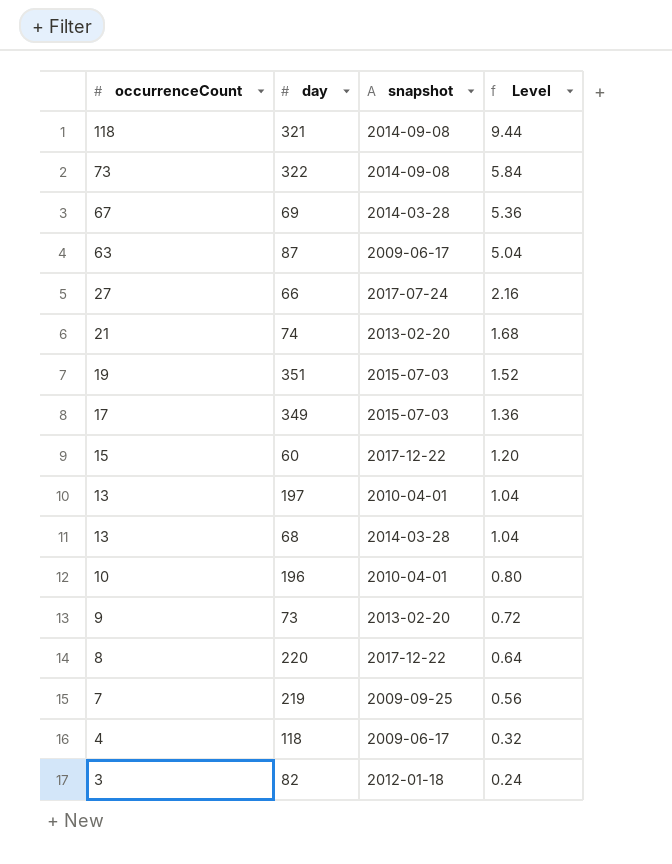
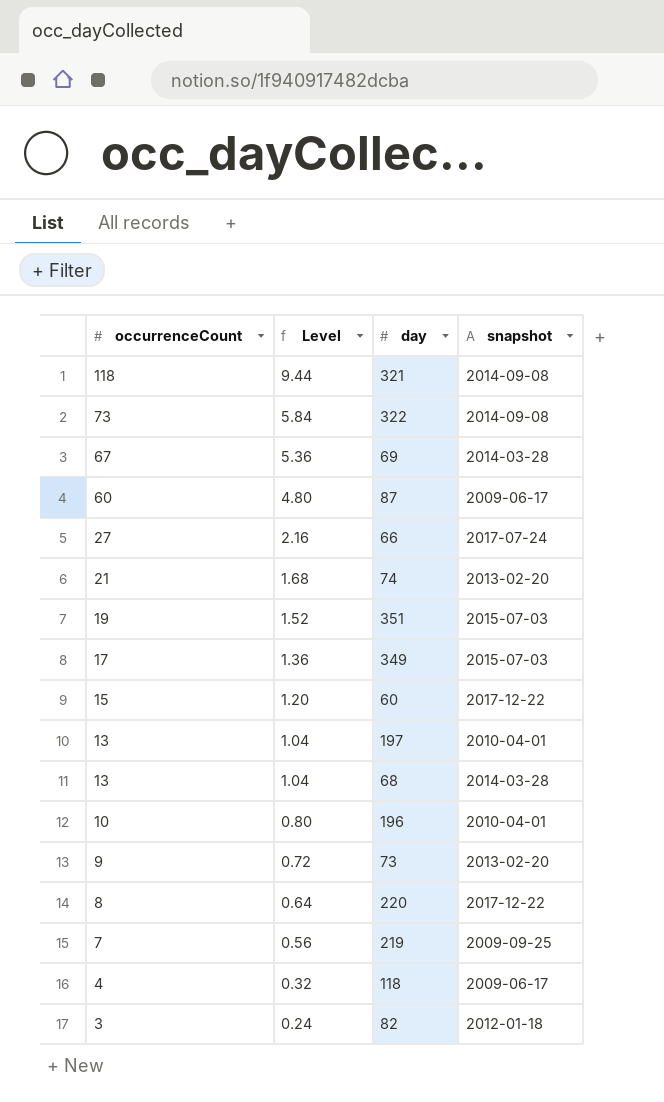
column Level | position: 4 -> 2
87 | occurrenceCount: 63 -> 60
87 | Level: 5.04 -> 4.80

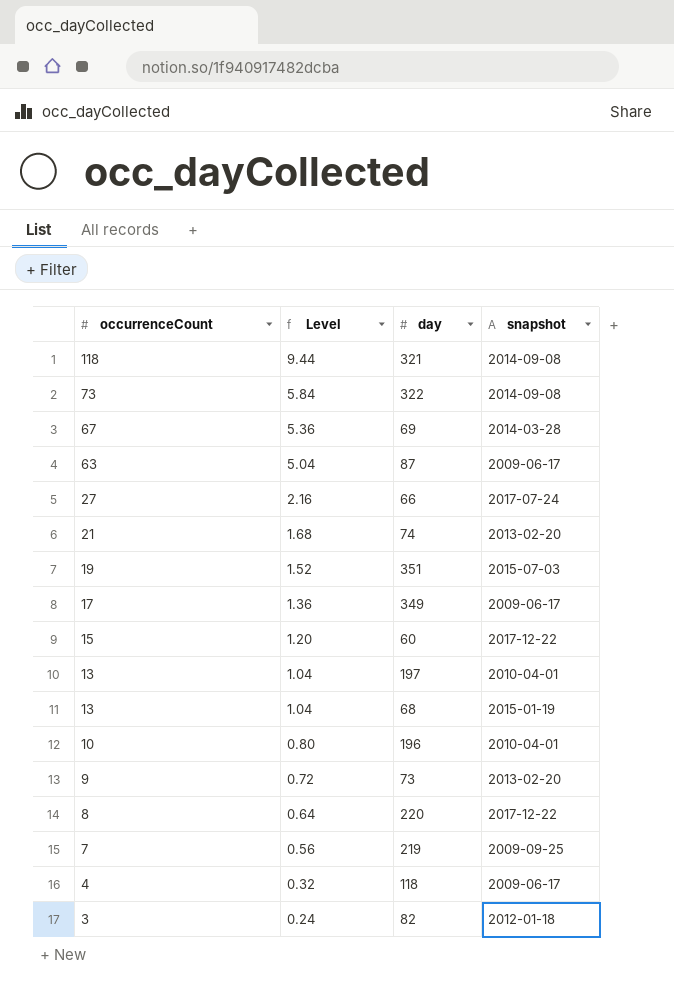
87 | occurrenceCount: 60 -> 63
87 | Level: 4.80 -> 5.04
349 | snapshot: 2015-07-03 -> 2009-06-17
68 | snapshot: 2014-03-28 -> 2015-01-19

